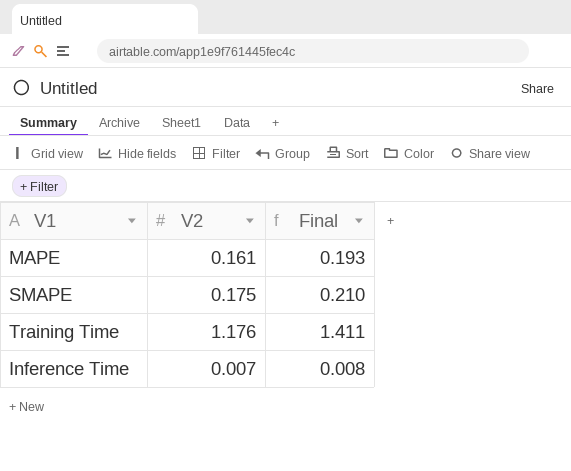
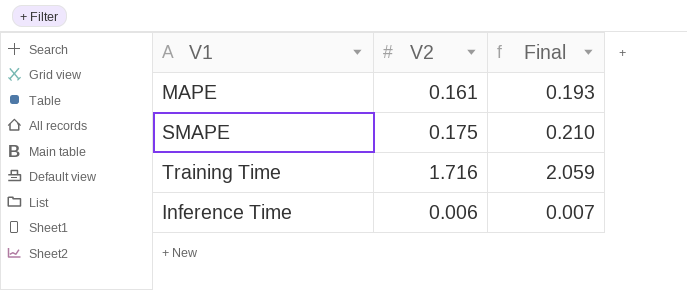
Training Time | V2: 1.176 -> 1.716
Training Time | Final: 1.411 -> 2.059
Inference Time | V2: 0.007 -> 0.006
Inference Time | Final: 0.008 -> 0.007

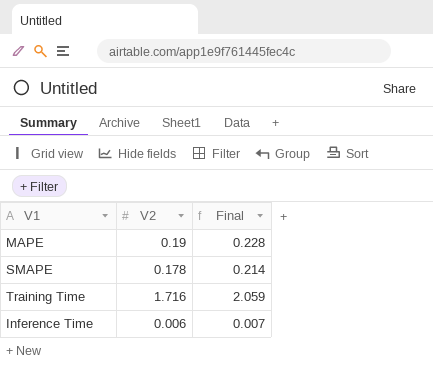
MAPE | V2: 0.161 -> 0.19
MAPE | Final: 0.193 -> 0.228
SMAPE | V2: 0.175 -> 0.178
SMAPE | Final: 0.210 -> 0.214

